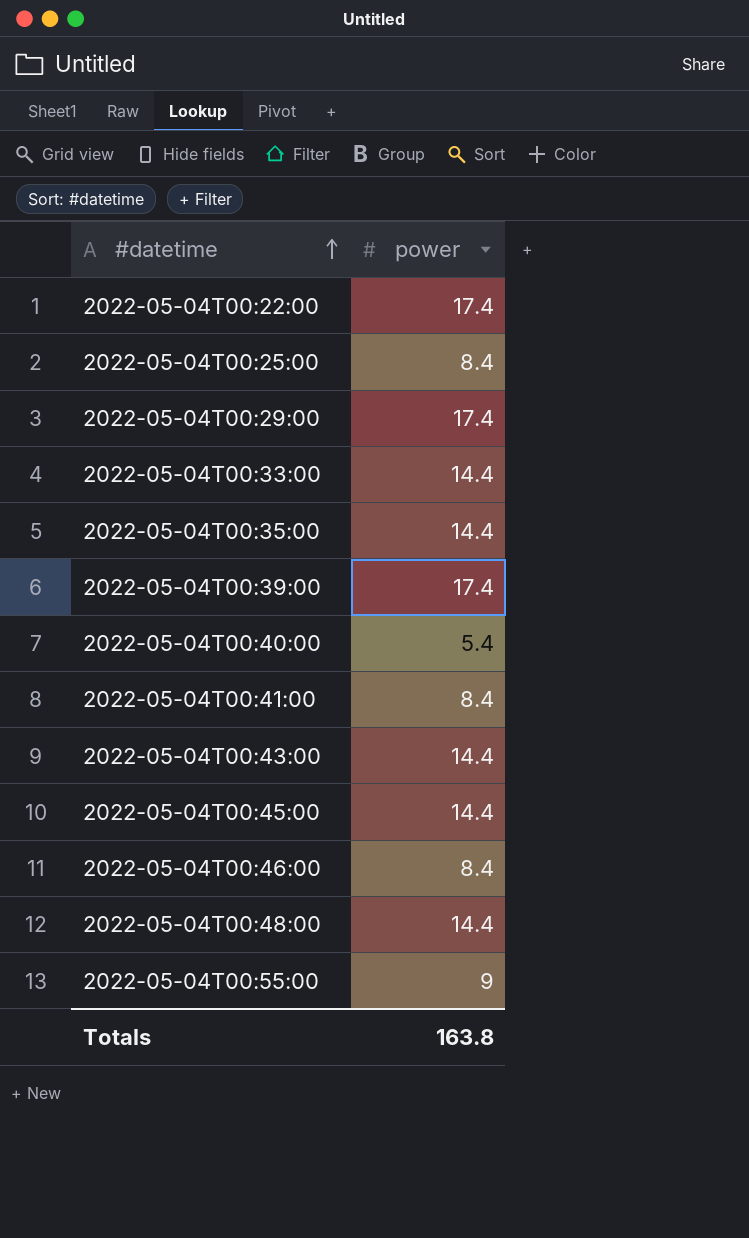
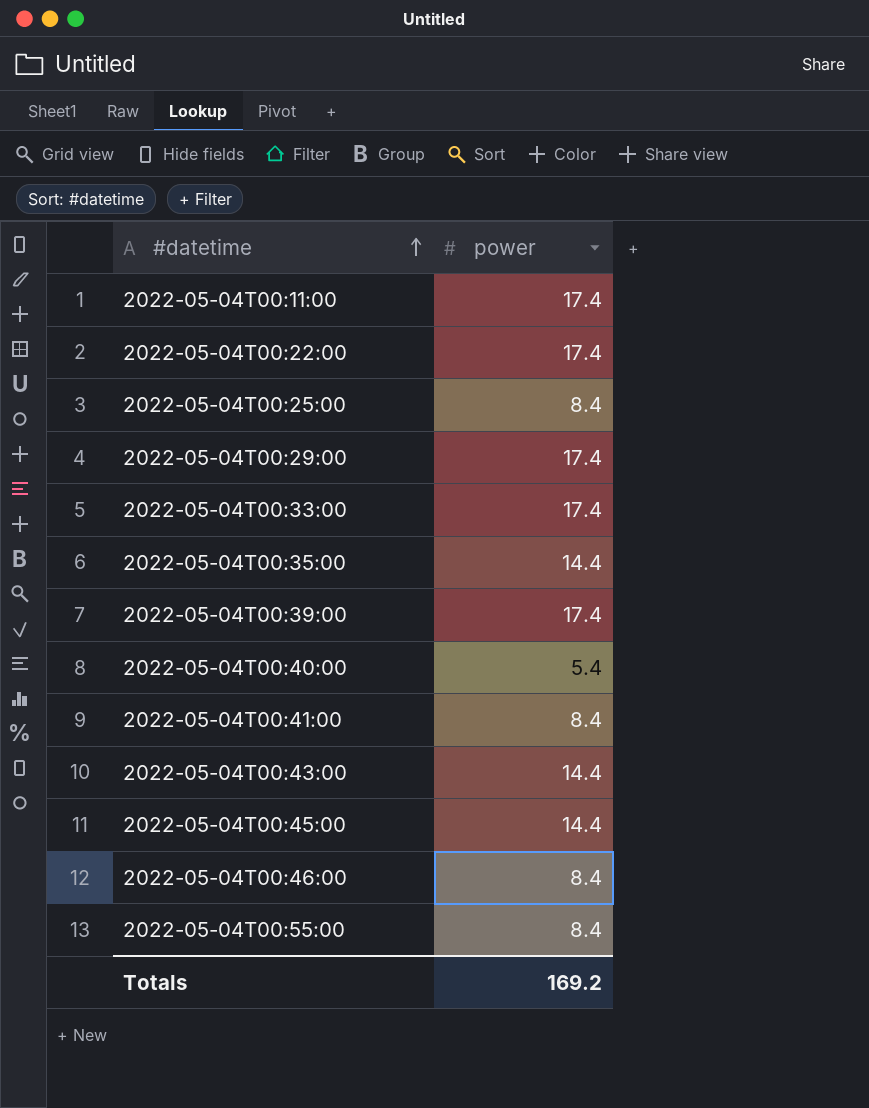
row 2022-05-04T00:48:00: 14.4 -> none
row 2022-05-04T00:11:00: none -> 17.4
2022-05-04T00:33:00 | power: 14.4 -> 17.4
2022-05-04T00:55:00 | power: 9 -> 8.4
Totals | power: 163.8 -> 169.2

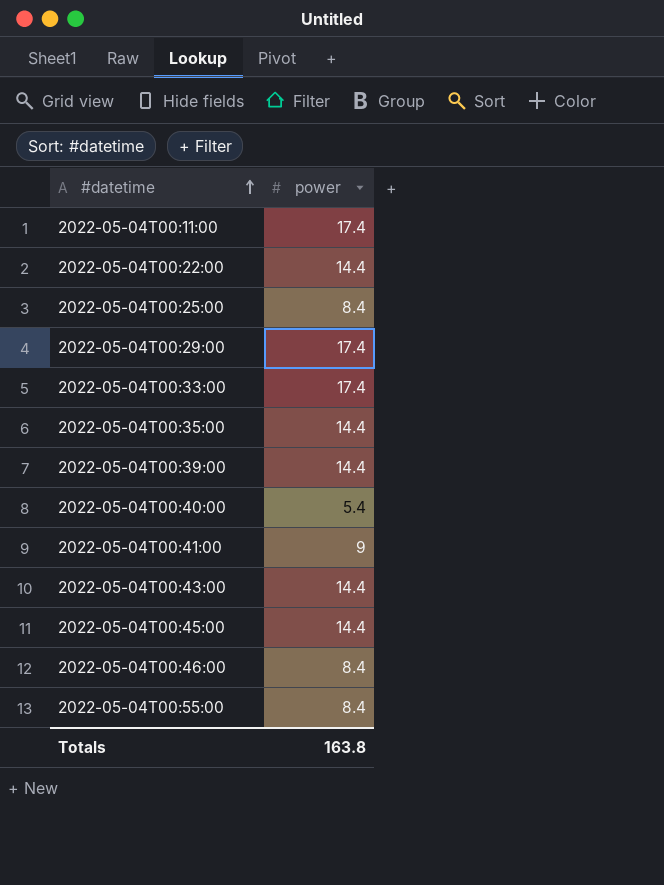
2022-05-04T00:22:00 | power: 17.4 -> 14.4
2022-05-04T00:39:00 | power: 17.4 -> 14.4
2022-05-04T00:41:00 | power: 8.4 -> 9
Totals | power: 169.2 -> 163.8

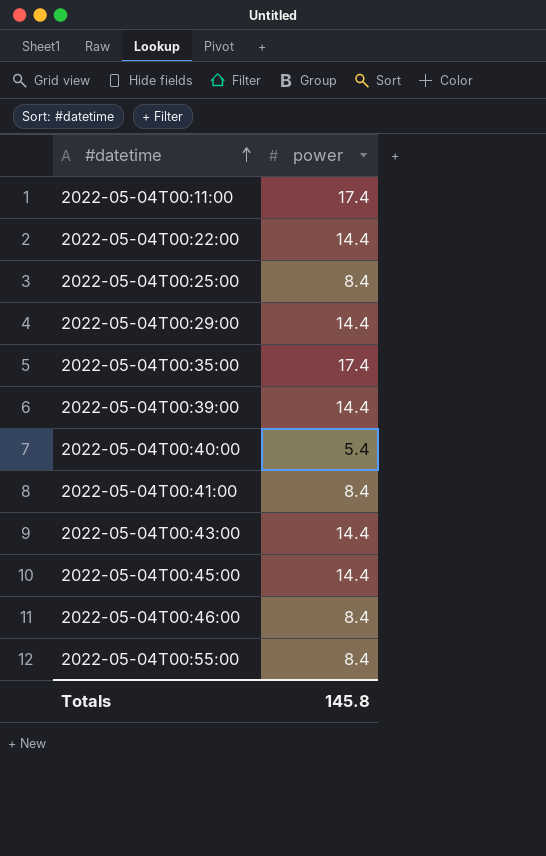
row 2022-05-04T00:33:00: 17.4 -> none
2022-05-04T00:29:00 | power: 17.4 -> 14.4
2022-05-04T00:35:00 | power: 14.4 -> 17.4
2022-05-04T00:41:00 | power: 9 -> 8.4
Totals | power: 163.8 -> 145.8

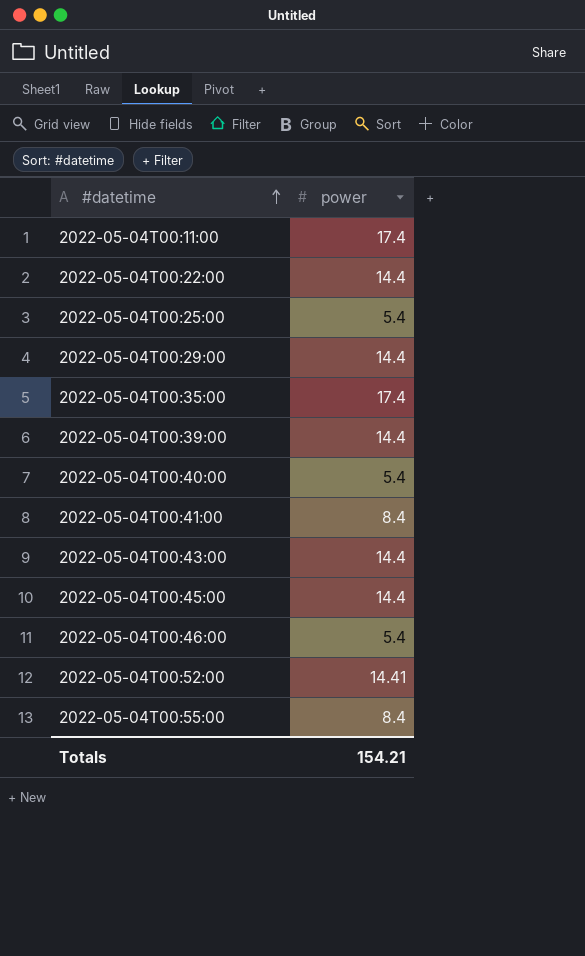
2022-05-04T00:25:00 | power: 8.4 -> 5.4
2022-05-04T00:46:00 | power: 8.4 -> 5.4
row 2022-05-04T00:52:00: none -> 14.41
Totals | power: 145.8 -> 154.21

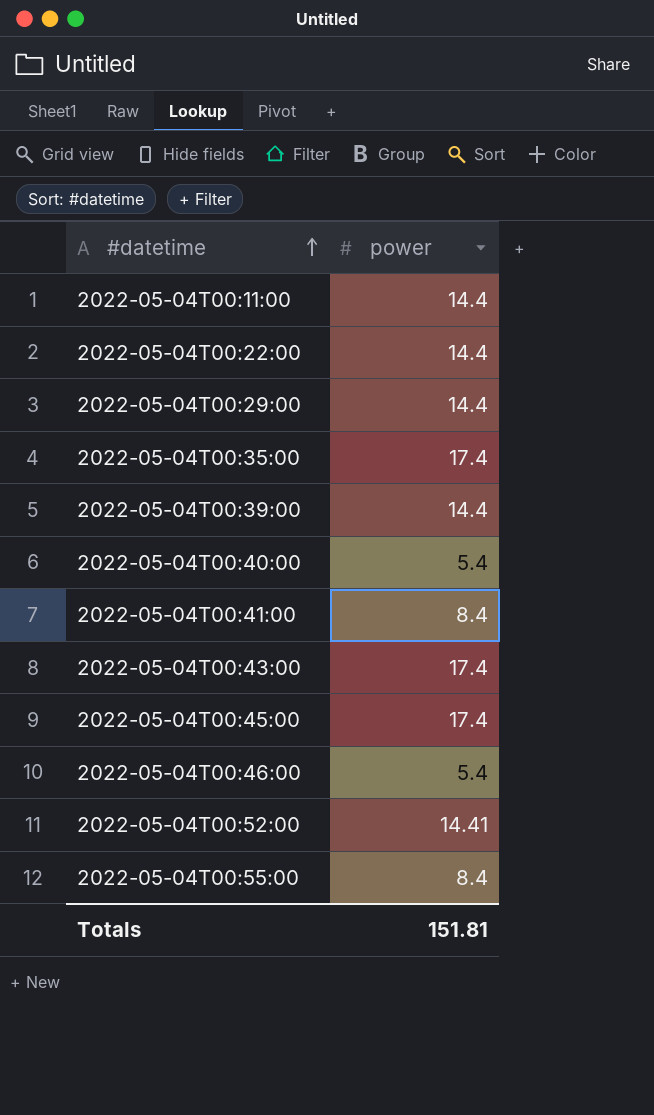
row 2022-05-04T00:25:00: 5.4 -> none
2022-05-04T00:11:00 | power: 17.4 -> 14.4
2022-05-04T00:43:00 | power: 14.4 -> 17.4
2022-05-04T00:45:00 | power: 14.4 -> 17.4
Totals | power: 154.21 -> 151.81

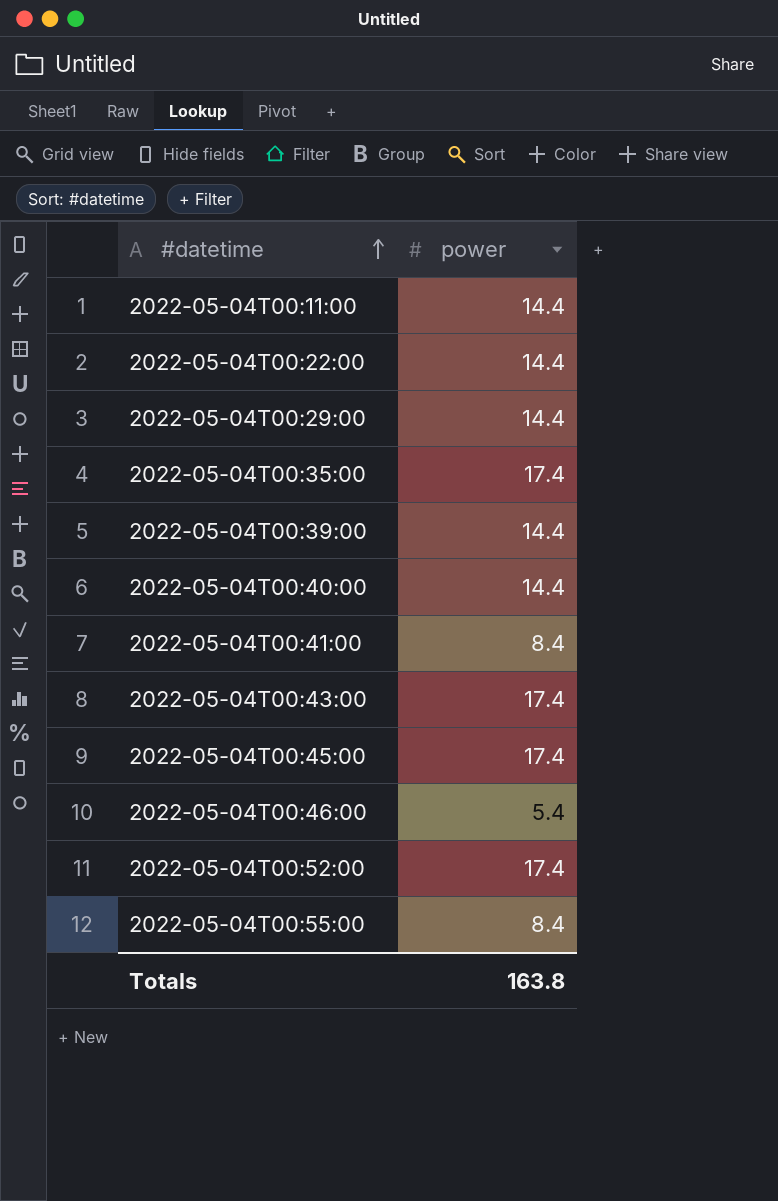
2022-05-04T00:40:00 | power: 5.4 -> 14.4
2022-05-04T00:52:00 | power: 14.41 -> 17.4
Totals | power: 151.81 -> 163.8

